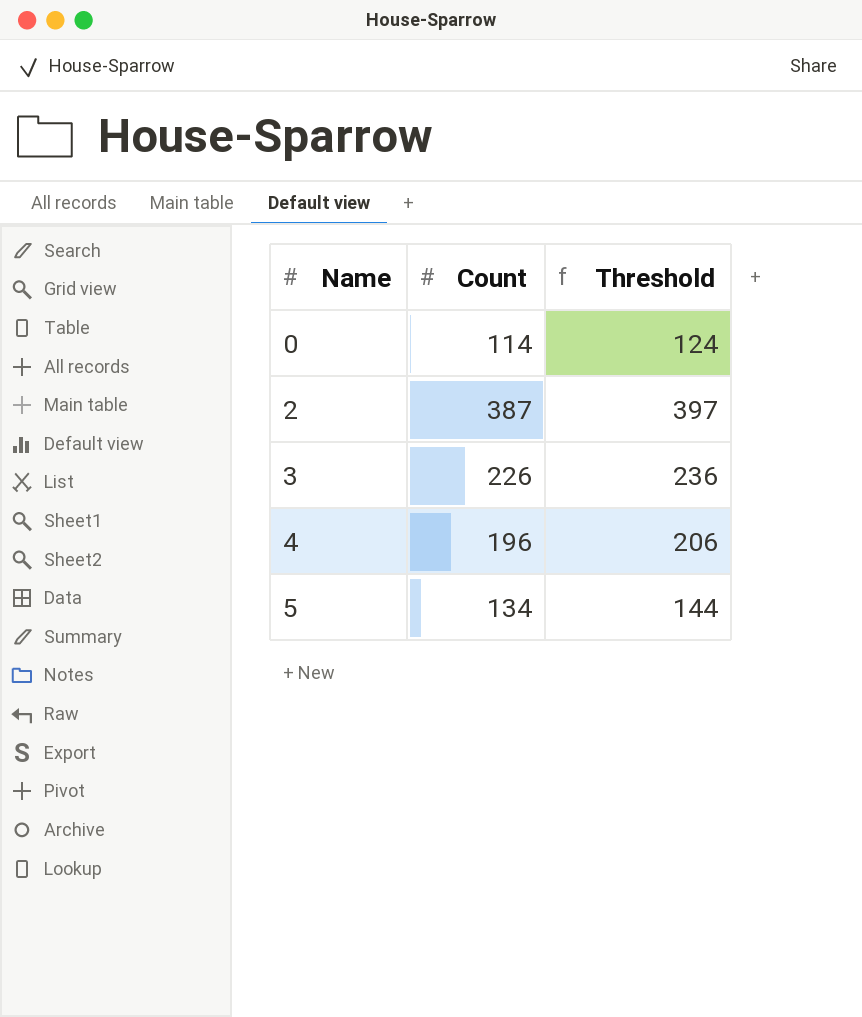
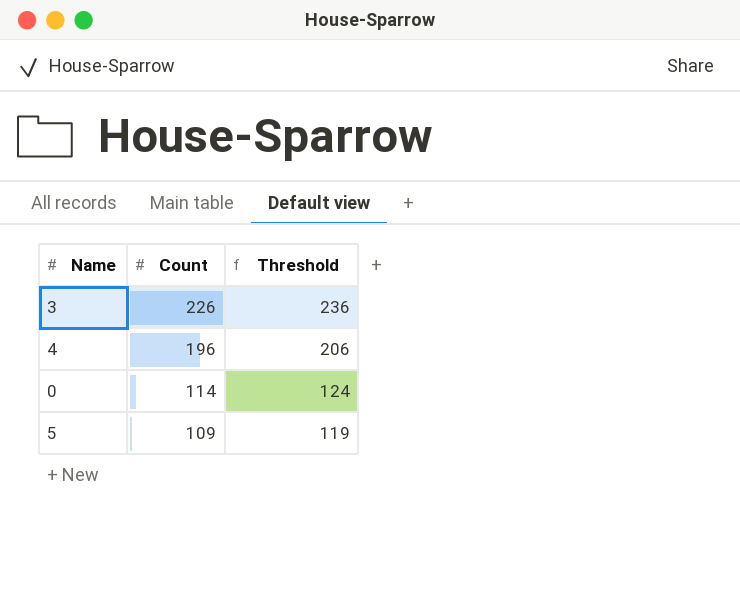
row order: Name ascending -> Count descending
row 2: 387 | 397 -> none
5 | Count: 134 -> 109
5 | Threshold: 144 -> 119

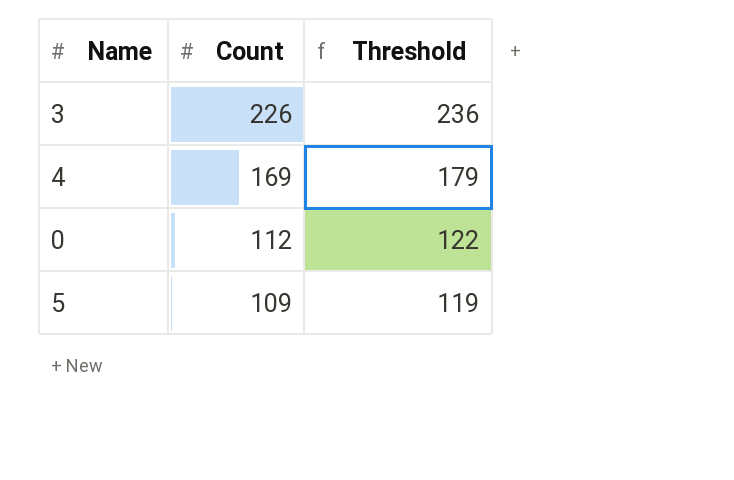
4 | Count: 196 -> 169
4 | Threshold: 206 -> 179
0 | Count: 114 -> 112
0 | Threshold: 124 -> 122

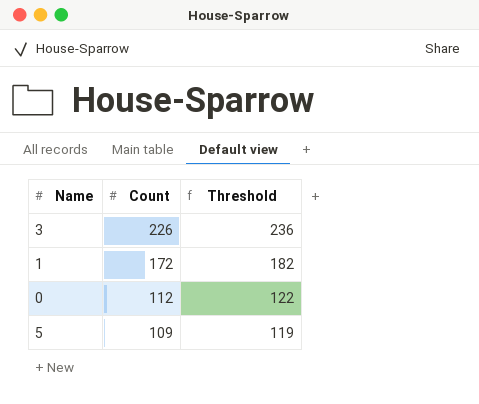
row 4: 169 | 179 -> none
row 1: none -> 172 | 182

